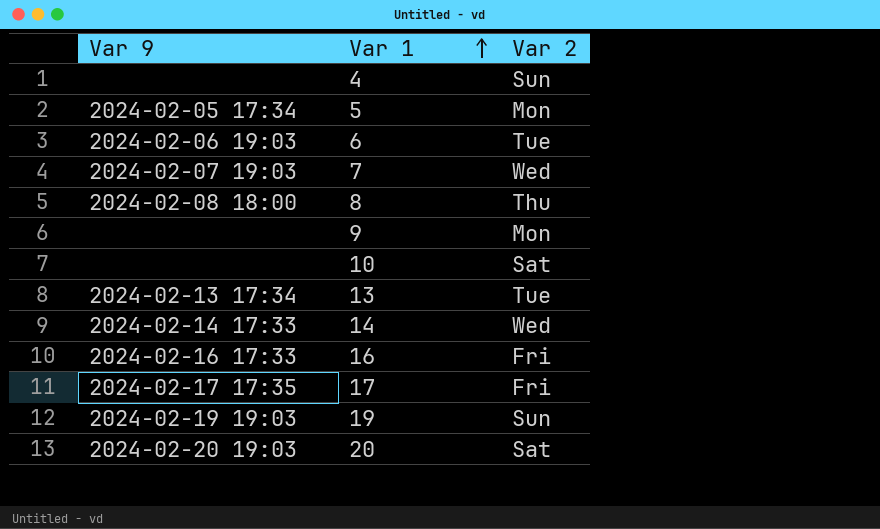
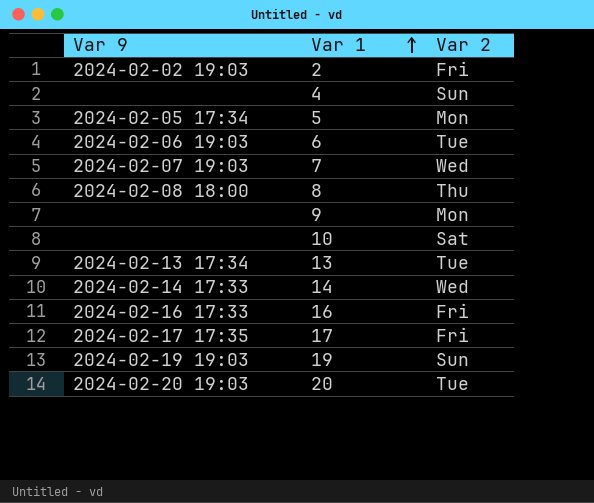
row 2: none -> 2024-02-02 19:03 | Fri
20 | Var 2: Sat -> Tue

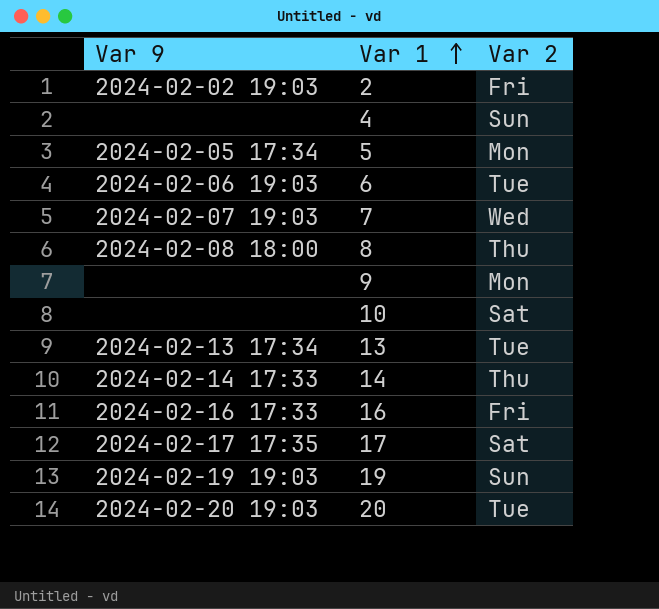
14 | Var 2: Wed -> Thu
17 | Var 2: Fri -> Sat

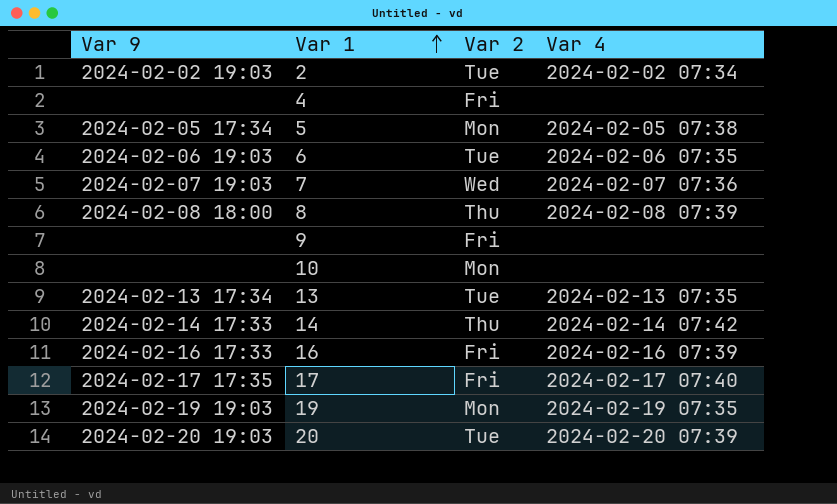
column Var 4 | position: none -> 4
2 | Var 2: Fri -> Tue
4 | Var 2: Sun -> Fri
9 | Var 2: Mon -> Fri
10 | Var 2: Sat -> Mon
17 | Var 2: Sat -> Fri
19 | Var 2: Sun -> Mon

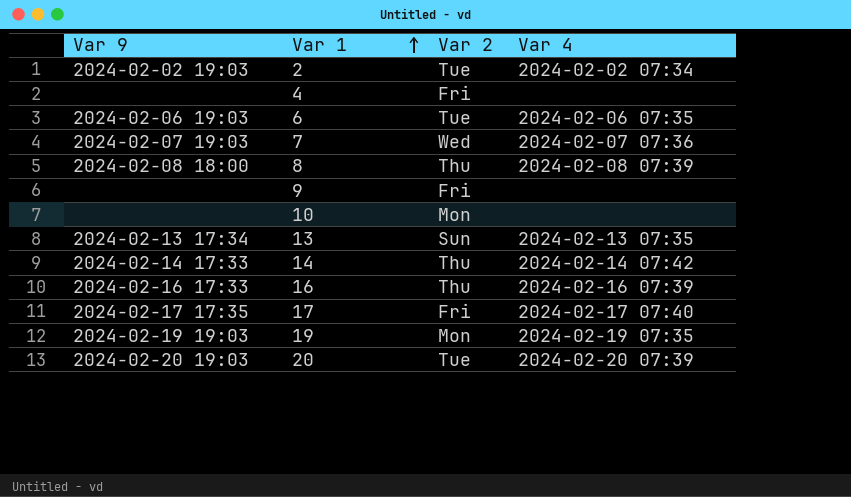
row 5: 2024-02-05 17:34 | Mon | 2024-02-05 07:38 -> none
13 | Var 2: Tue -> Sun
16 | Var 2: Fri -> Thu

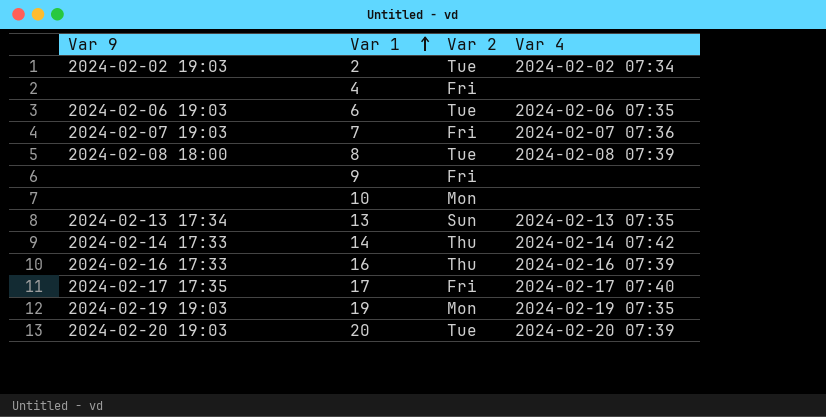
7 | Var 2: Wed -> Fri
8 | Var 2: Thu -> Tue

